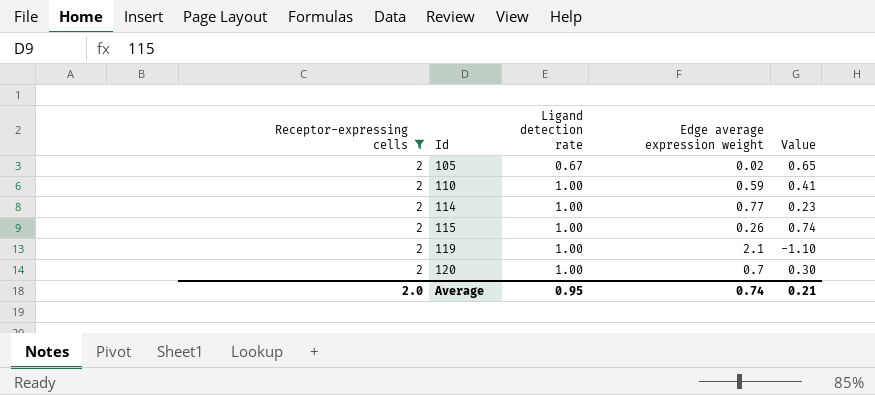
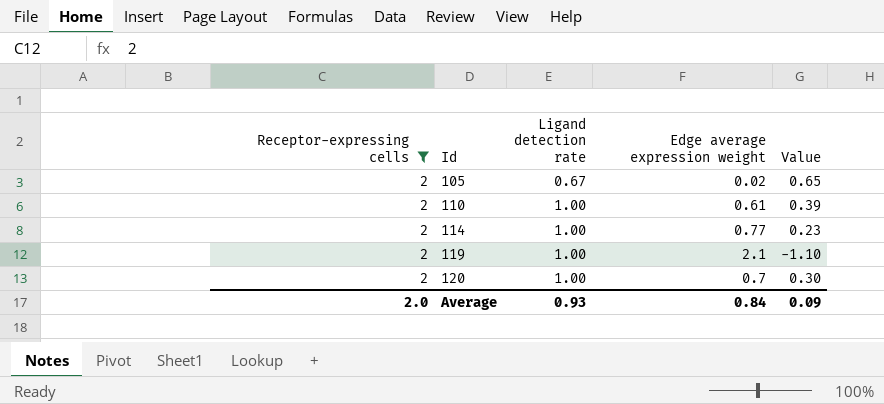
row 115: 2 | 1.00 | 0.26 | 0.74 -> none
110 | Edge average expression weight: 0.59 -> 0.61
110 | Value: 0.41 -> 0.39
Average | Ligand detection rate: 0.95 -> 0.93
Average | Edge average expression weight: 0.74 -> 0.84
Average | Value: 0.21 -> 0.09

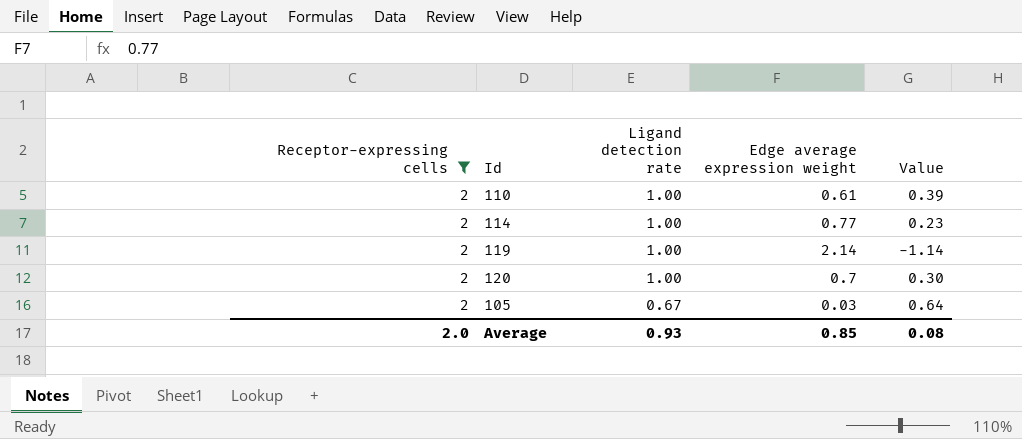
row order: Id ascending -> Ligand detection rate descending
119 | Edge average expression weight: 2.1 -> 2.14
119 | Value: -1.10 -> -1.14
105 | Edge average expression weight: 0.02 -> 0.03
105 | Value: 0.65 -> 0.64
Average | Edge average expression weight: 0.84 -> 0.85
Average | Value: 0.09 -> 0.08

